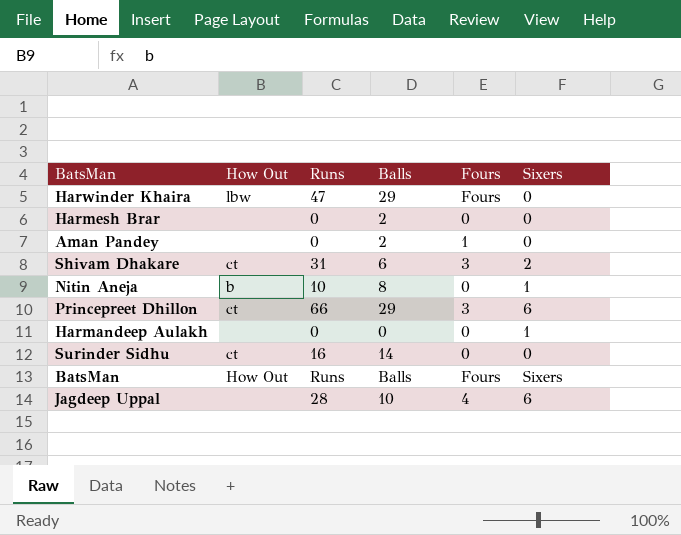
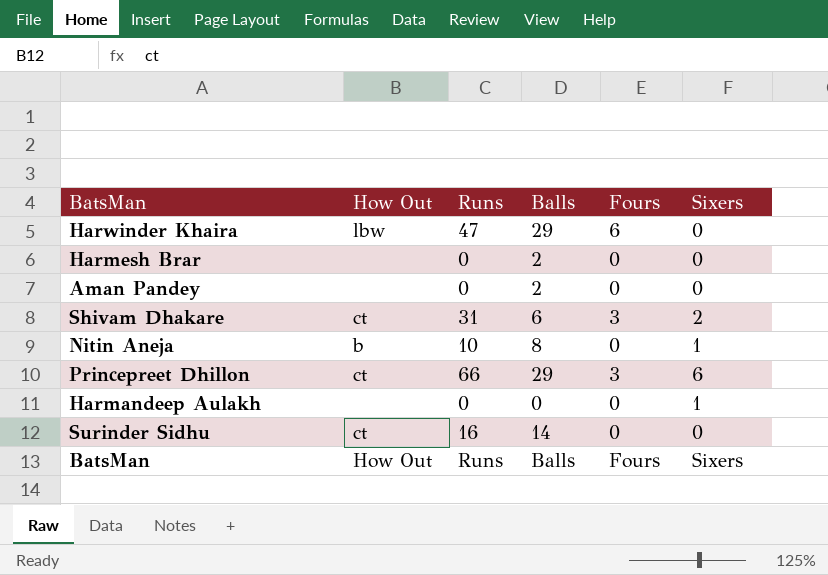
row Jagdeep Uppal: none | 28 | 10 | 4 | 6 -> none
Harwinder Khaira | Fours: Fours -> 6
Aman Pandey | Fours: 1 -> 0

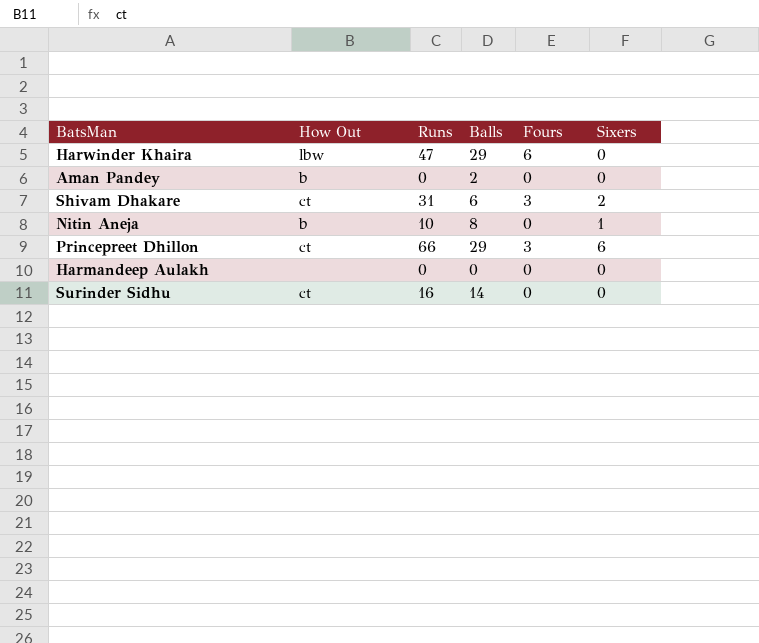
row Harmesh Brar: none | 0 | 2 | 0 | 0 -> none
row BatsMan: How Out | Runs | Balls | Fours | Sixers -> none
Aman Pandey | How Out: none -> b
Harmandeep Aulakh | Sixers: 1 -> 0

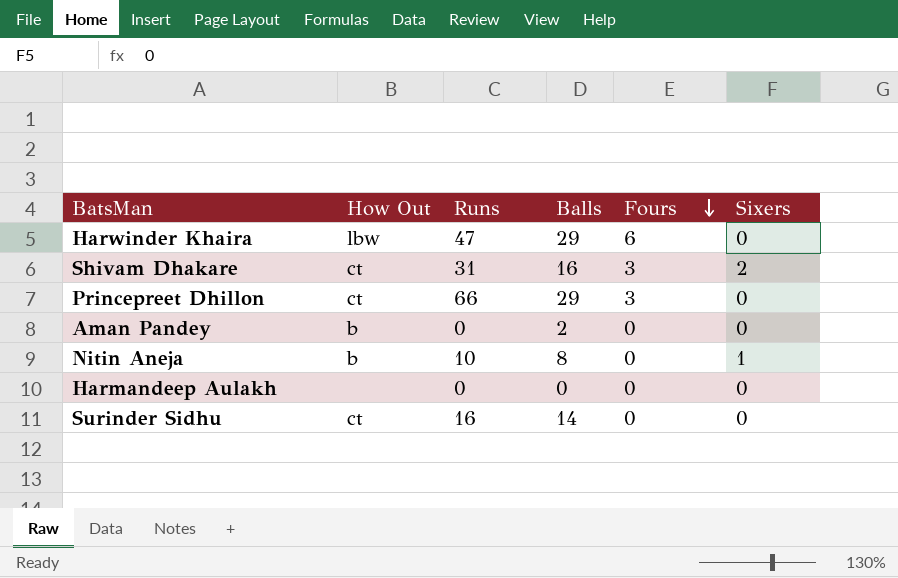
row order: none -> Fours descending
Shivam Dhakare | Balls: 6 -> 16
Princepreet Dhillon | Sixers: 6 -> 0

